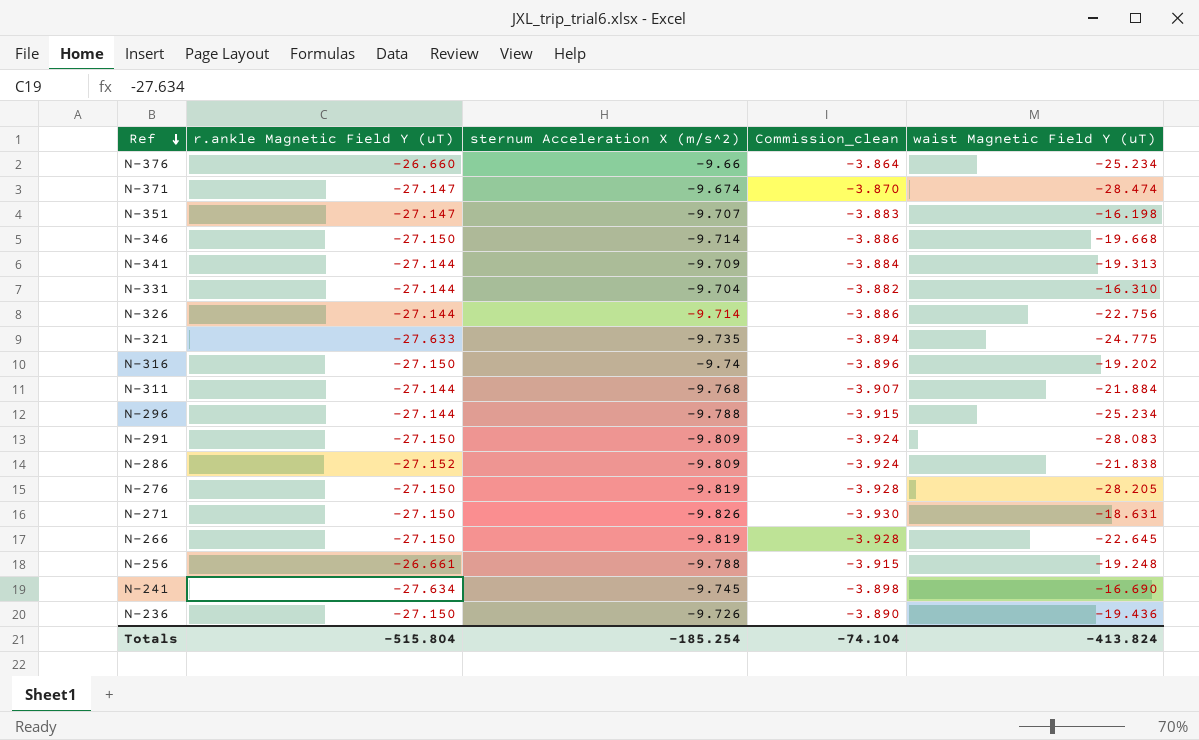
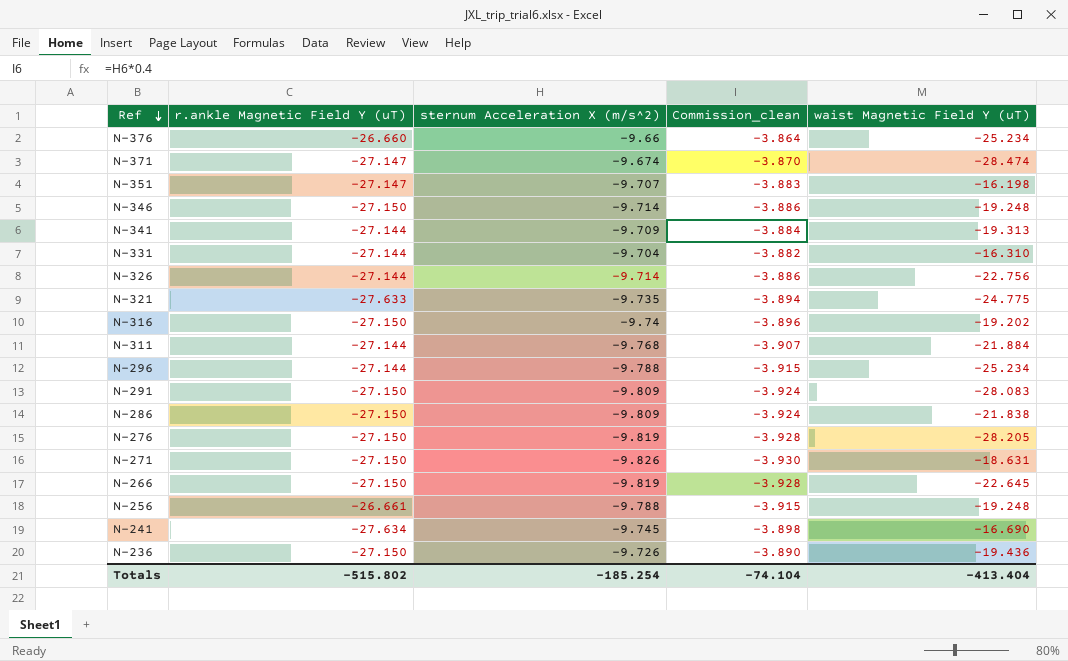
N-346 | waist Magnetic Field Y (uT): -19.668 -> -19.248
N-286 | r.ankle Magnetic Field Y (uT): -27.152 -> -27.150
Totals | r.ankle Magnetic Field Y (uT): -515.804 -> -515.802
Totals | waist Magnetic Field Y (uT): -413.824 -> -413.404

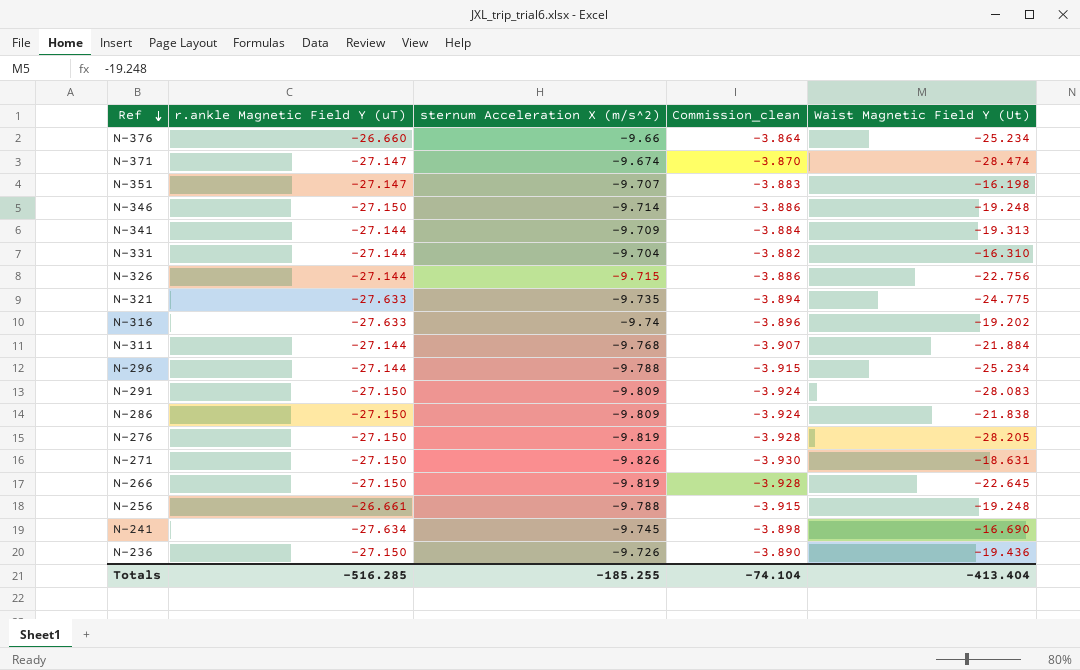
column name: waist Magnetic Field Y (uT) -> Waist Magnetic Field Y (Ut)
N-326 | sternum Acceleration X (m/s^2): -9.714 -> -9.715
N-316 | r.ankle Magnetic Field Y (uT): -27.150 -> -27.633
Totals | r.ankle Magnetic Field Y (uT): -515.802 -> -516.285
Totals | sternum Acceleration X (m/s^2): -185.254 -> -185.255

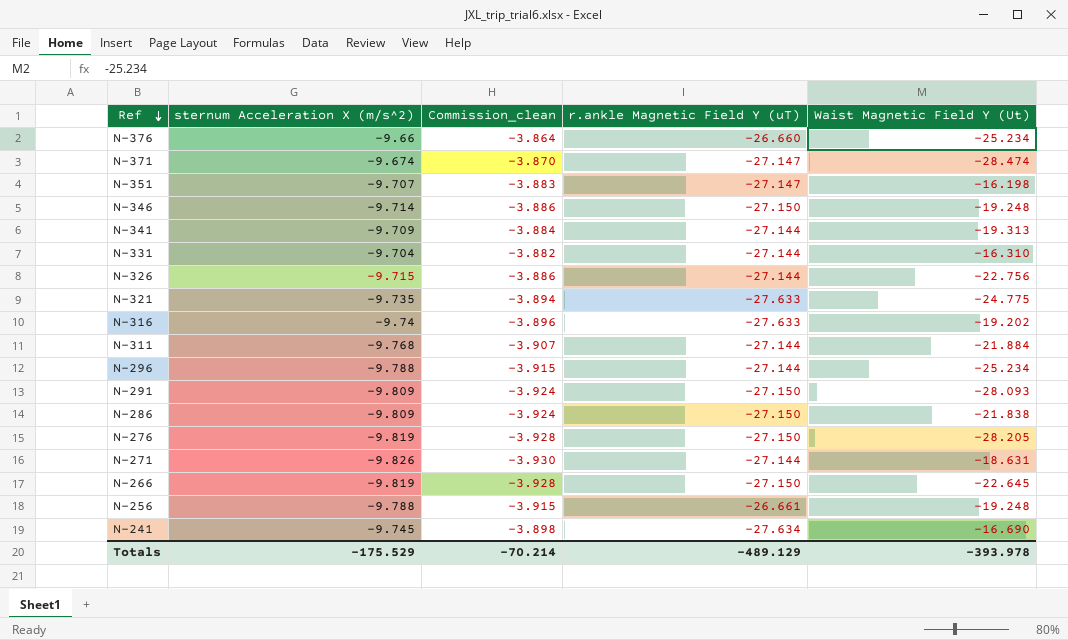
column r.ankle Magnetic Field Y (uT) | position: 2 -> 4
row N-236: -27.150 | -9.726 | -3.890 | -19.436 -> none
N-291 | Waist Magnetic Field Y (Ut): -28.083 -> -28.093
N-271 | r.ankle Magnetic Field Y (uT): -27.150 -> -27.144
Totals | sternum Acceleration X (m/s^2): -185.255 -> -175.529
Totals | Commission_clean: -74.104 -> -70.214
Totals | r.ankle Magnetic Field Y (uT): -516.285 -> -489.129
Totals | Waist Magnetic Field Y (Ut): -413.404 -> -393.978

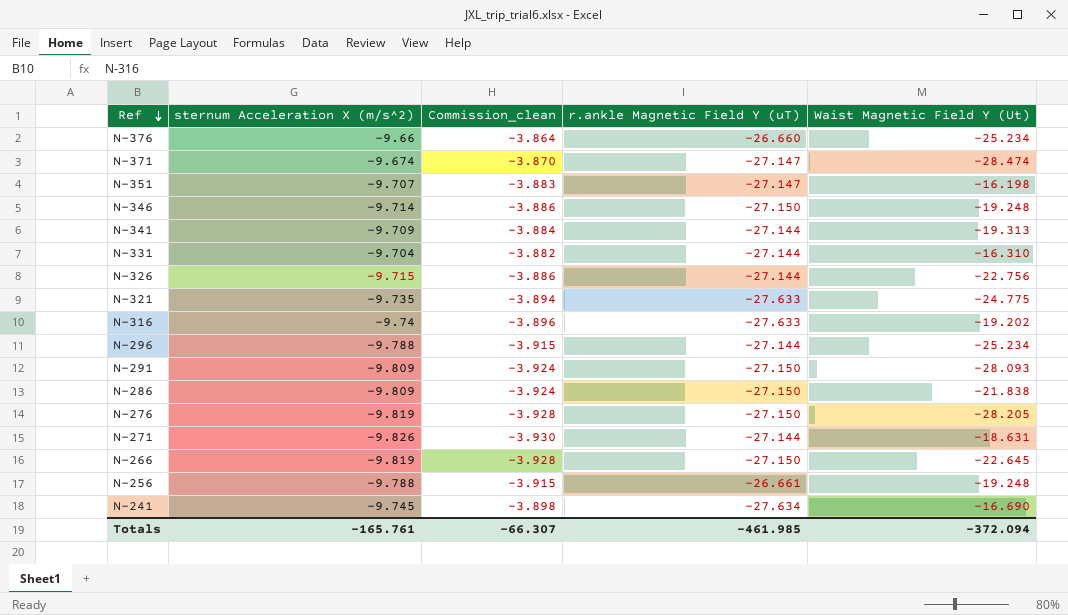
row N-311: -9.768 | -3.907 | -27.144 | -21.884 -> none
Totals | sternum Acceleration X (m/s^2): -175.529 -> -165.761
Totals | Commission_clean: -70.214 -> -66.307
Totals | r.ankle Magnetic Field Y (uT): -489.129 -> -461.985
Totals | Waist Magnetic Field Y (Ut): -393.978 -> -372.094

